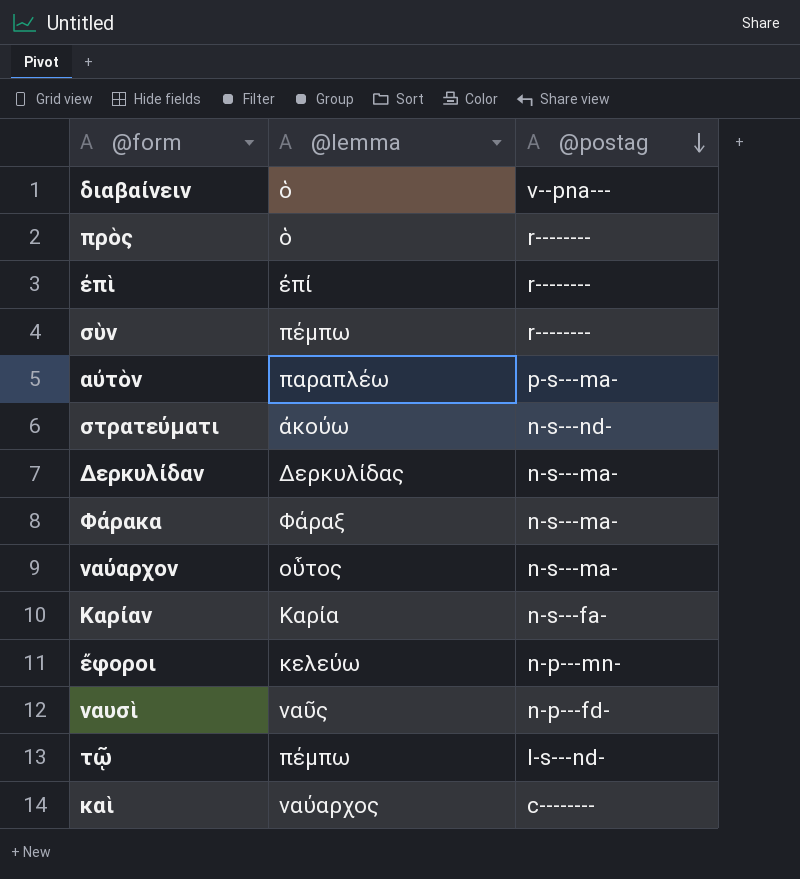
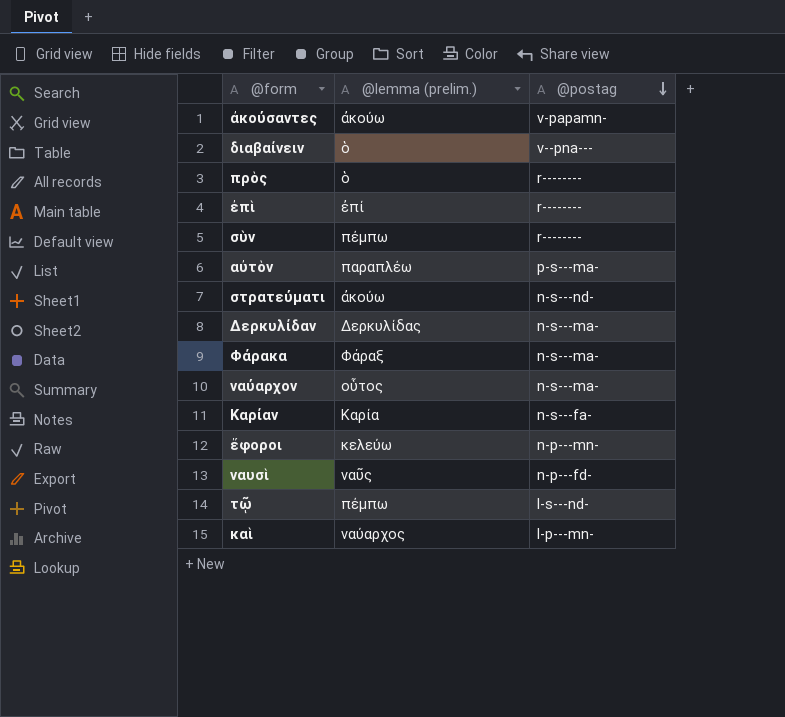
column name: @lemma -> @lemma (prelim.)
row ἀκούσαντες: none -> ἀκούω | v-papamn-
καὶ | @postag: c-------- -> l-p---mn-

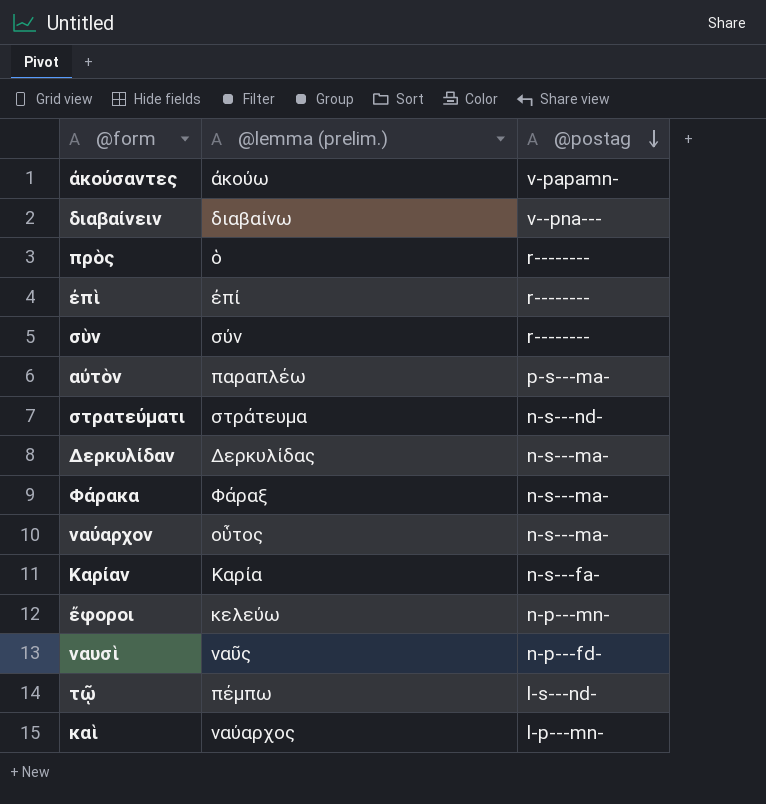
διαβαίνειν | @lemma (prelim.): ὁ -> διαβαίνω
σὺν | @lemma (prelim.): πέμπω -> σύν
στρατεύματι | @lemma (prelim.): ἀκούω -> στράτευμα

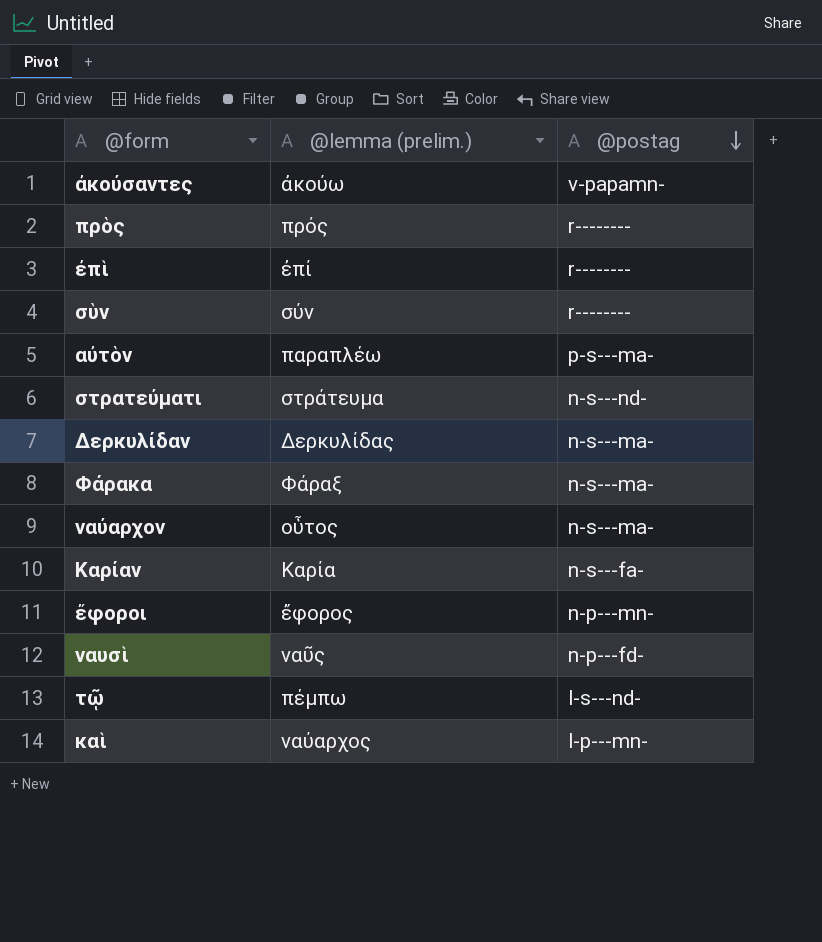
row διαβαίνειν: διαβαίνω | v--pna--- -> none
πρὸς | @lemma (prelim.): ὁ -> πρός
ἔφοροι | @lemma (prelim.): κελεύω -> ἔφορος

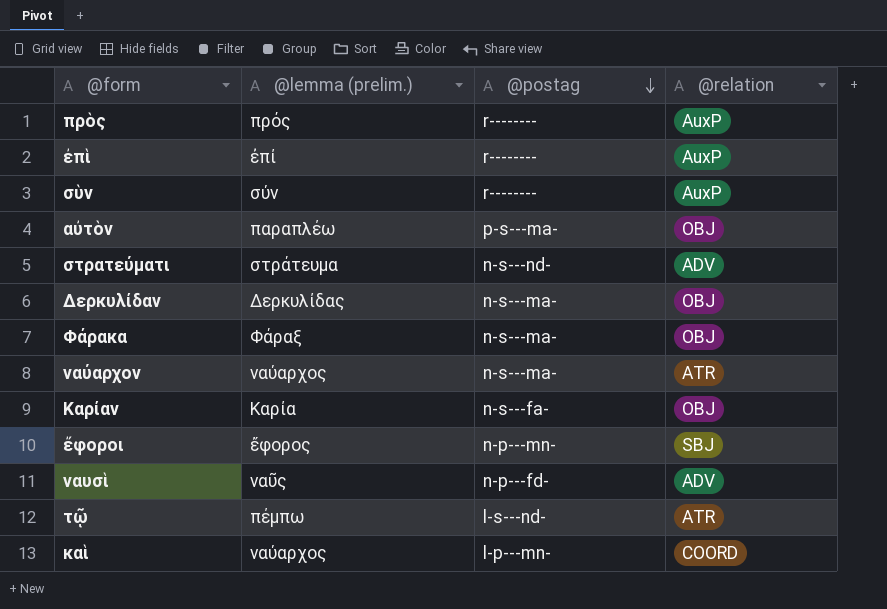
column @relation | position: none -> 4
row ἀκούσαντες: ἀκούω | v-papamn- -> none
ναύαρχον | @lemma (prelim.): οὗτος -> ναύαρχος

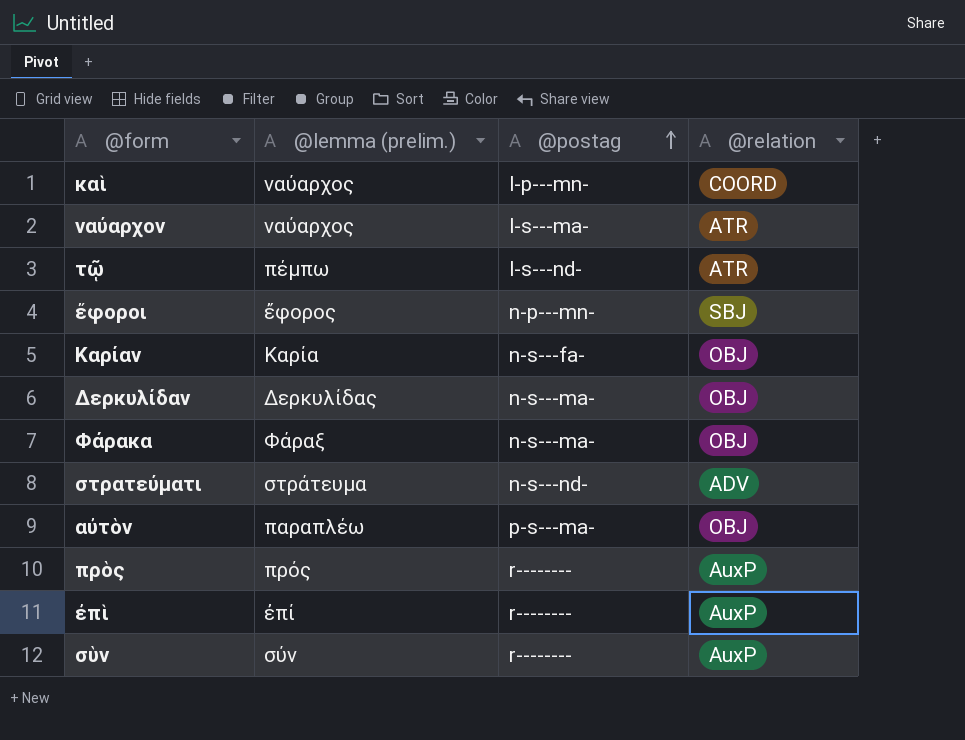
row order: @postag descending -> @postag ascending
row ναυσὶ: ναῦς | n-p---fd- | ADV -> none
ναύαρχον | @postag: n-s---ma- -> l-s---ma-

